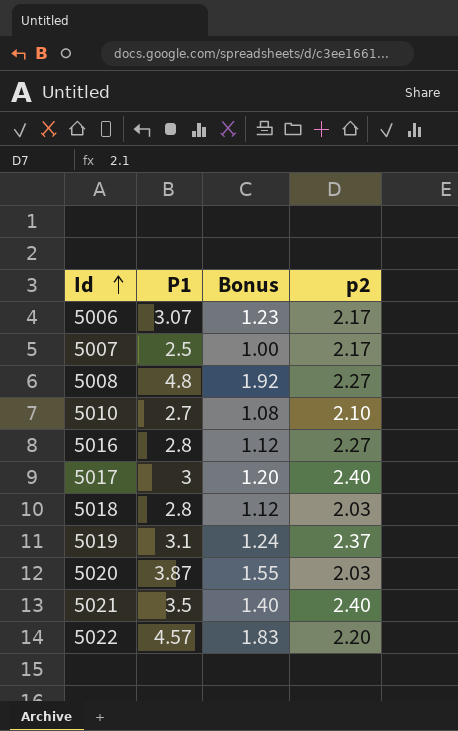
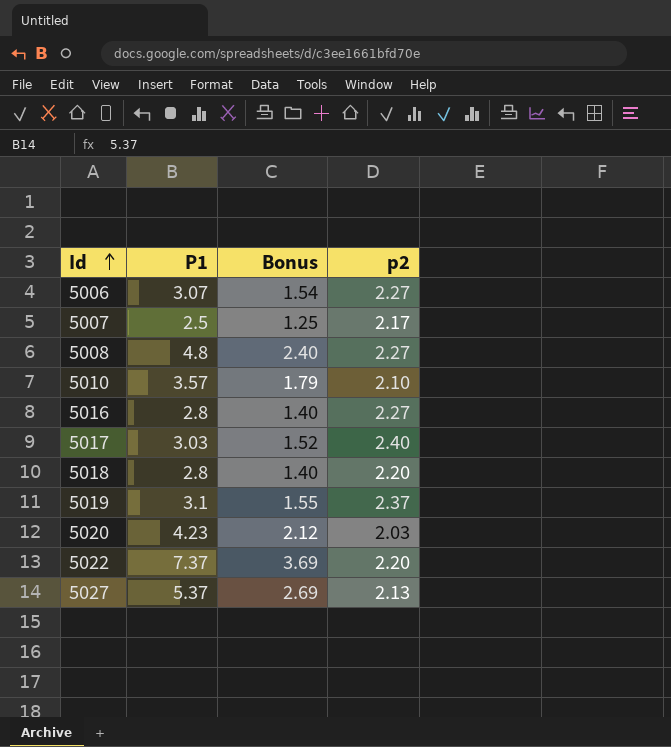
column Bonus | formula: [P1] * 0.4 -> [P1] * 0.5
row 5021: 3.5 | 1.40 | 2.40 -> none
5006 | p2: 2.17 -> 2.27
5010 | P1: 2.7 -> 3.57
5017 | P1: 3 -> 3.03
5018 | p2: 2.03 -> 2.20
5020 | P1: 3.87 -> 4.23
5022 | P1: 4.57 -> 7.37
row 5027: none -> 5.37 | 2.69 | 2.13

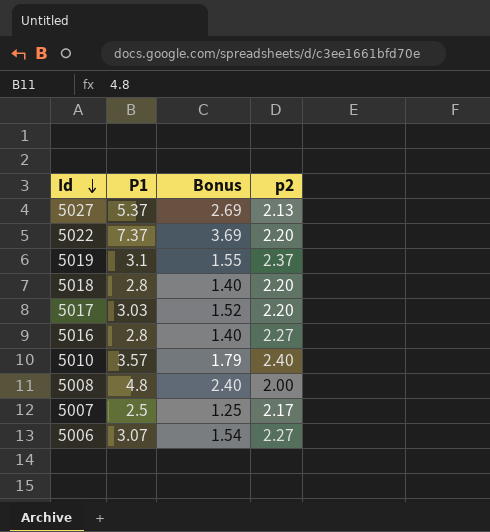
row order: Id ascending -> Id descending
row 5020: 4.23 | 2.12 | 2.03 -> none
5017 | p2: 2.40 -> 2.20
5010 | p2: 2.10 -> 2.40
5008 | p2: 2.27 -> 2.00

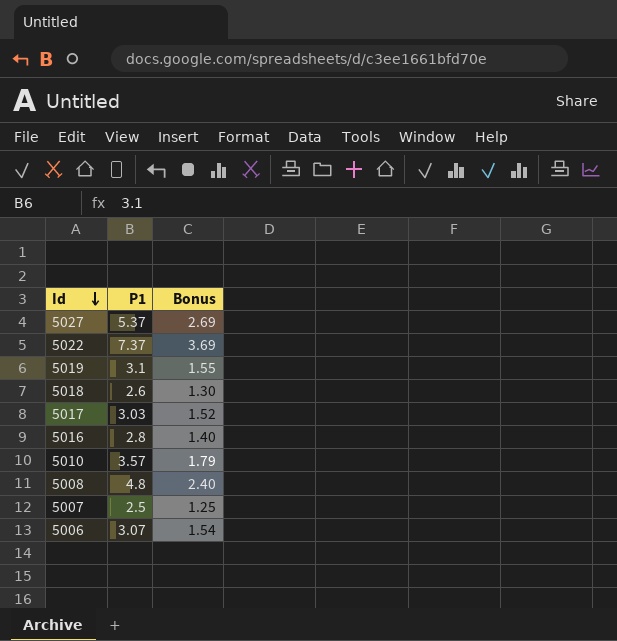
column p2 | position: 4 -> none
5018 | P1: 2.8 -> 2.6
5018 | Bonus: 1.40 -> 1.30

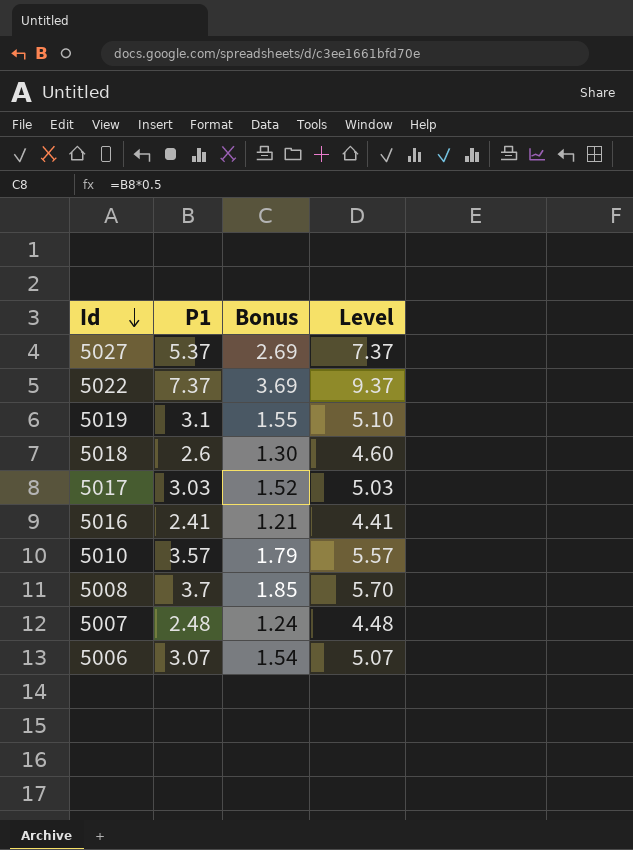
column Level | formula: none -> [P1] + 2
5016 | P1: 2.8 -> 2.41
5016 | Bonus: 1.40 -> 1.21
5008 | P1: 4.8 -> 3.7
5008 | Bonus: 2.40 -> 1.85
5007 | P1: 2.5 -> 2.48
5007 | Bonus: 1.25 -> 1.24

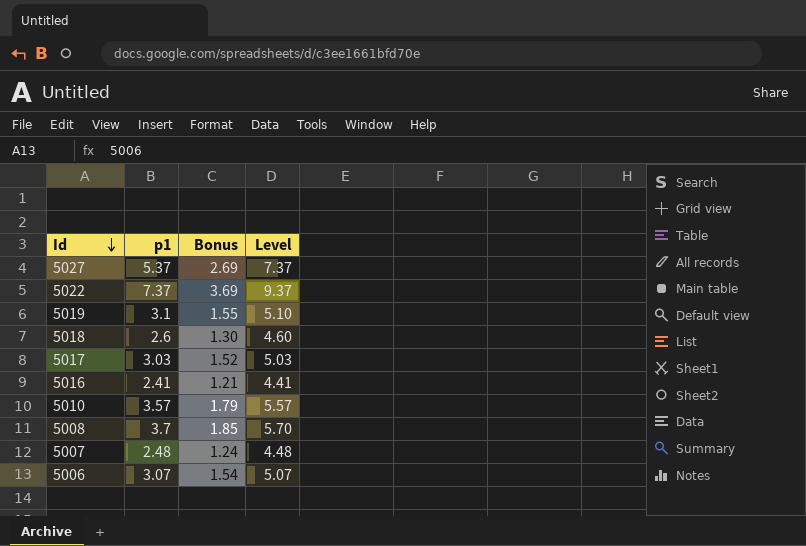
column name: P1 -> p1

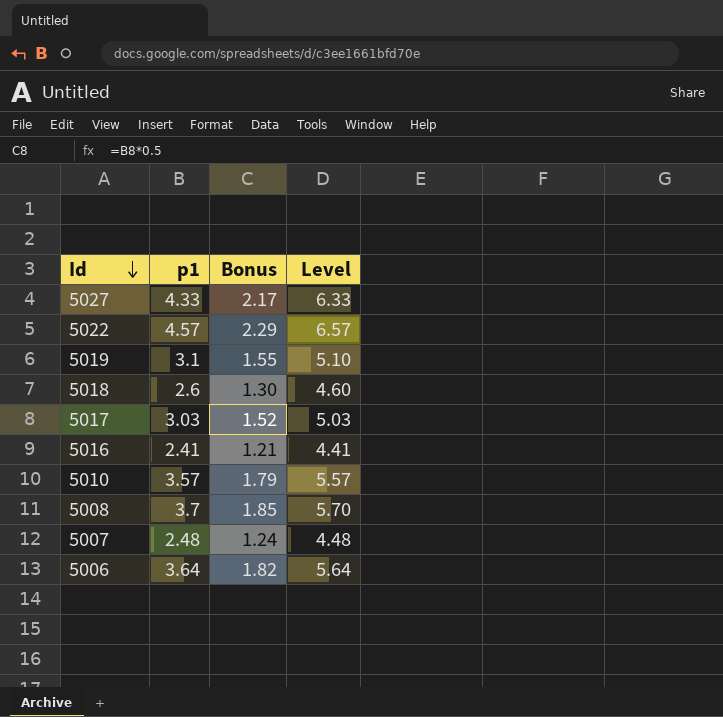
5027 | p1: 5.37 -> 4.33
5027 | Bonus: 2.69 -> 2.17
5027 | Level: 7.37 -> 6.33
5022 | p1: 7.37 -> 4.57
5022 | Bonus: 3.69 -> 2.29
5022 | Level: 9.37 -> 6.57
5006 | p1: 3.07 -> 3.64
5006 | Bonus: 1.54 -> 1.82
5006 | Level: 5.07 -> 5.64

